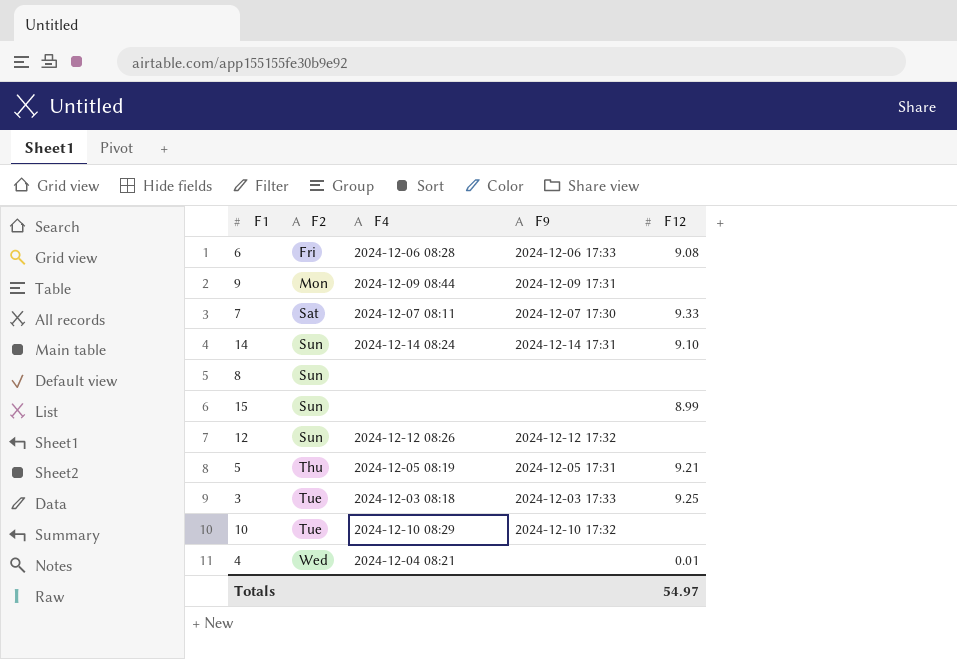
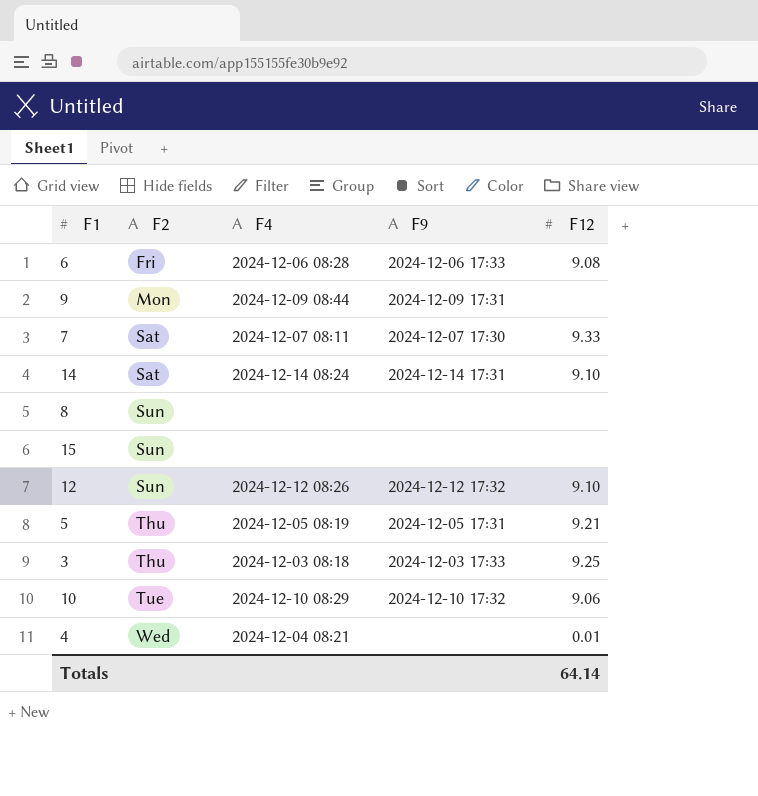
14 | F2: Sun -> Sat
15 | F12: 8.99 -> none
12 | F12: none -> 9.10
3 | F2: Tue -> Thu
10 | F12: none -> 9.06
Totals | F12: 54.97 -> 64.14

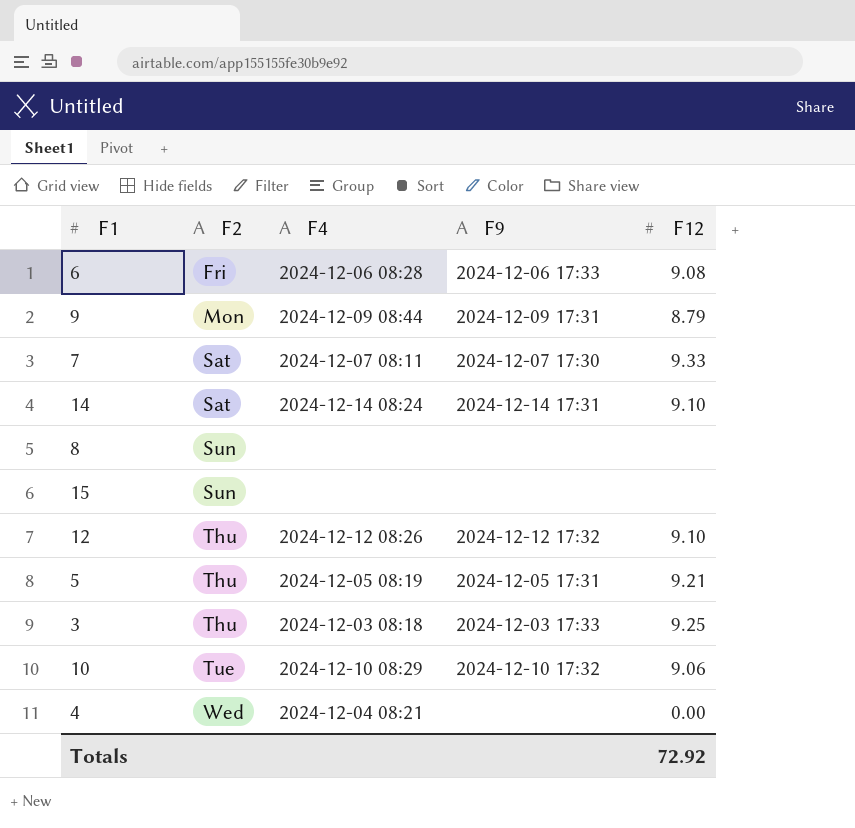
9 | F12: none -> 8.79
12 | F2: Sun -> Thu
4 | F12: 0.01 -> 0.00
Totals | F12: 64.14 -> 72.92

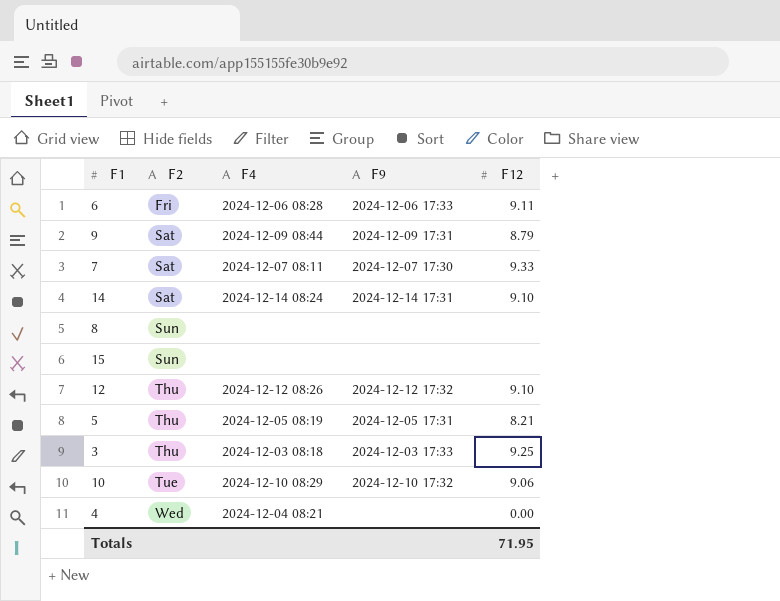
6 | F12: 9.08 -> 9.11
9 | F2: Mon -> Sat
5 | F12: 9.21 -> 8.21
Totals | F12: 72.92 -> 71.95

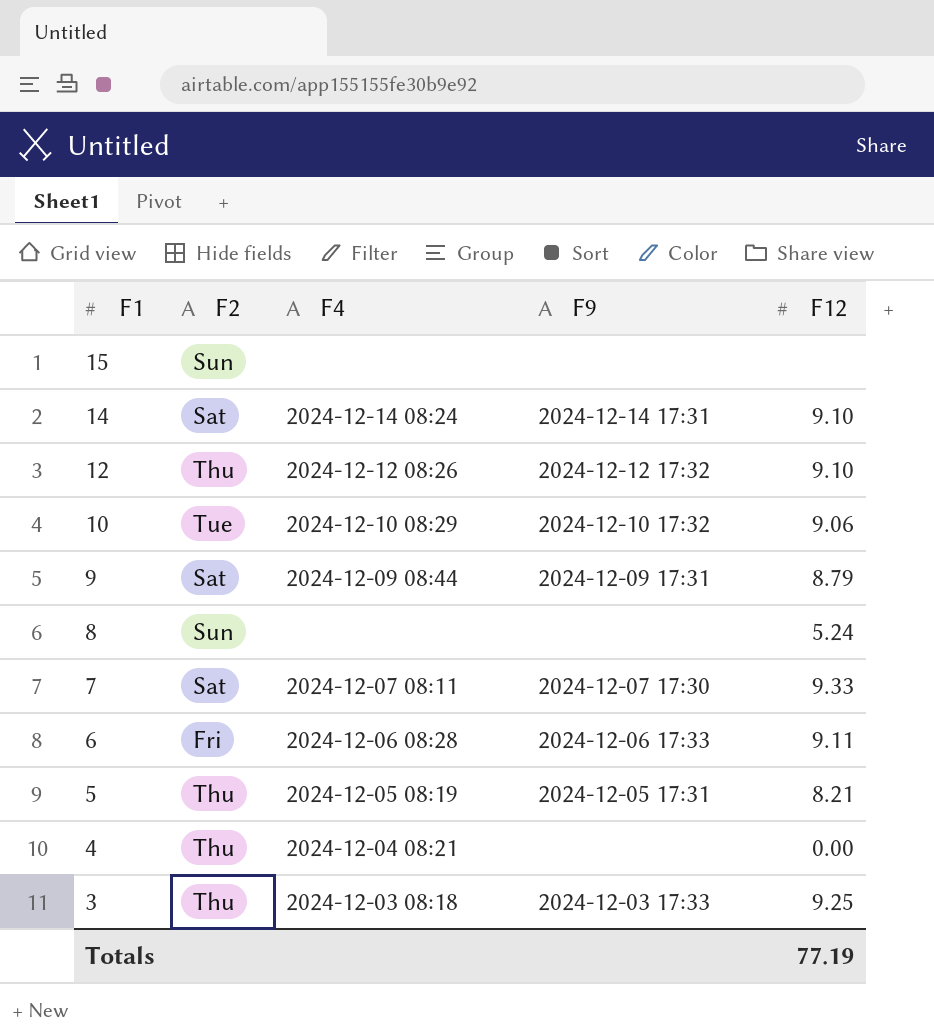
row order: F2 ascending -> F1 descending
8 | F12: none -> 5.24
4 | F2: Wed -> Thu
Totals | F12: 71.95 -> 77.19

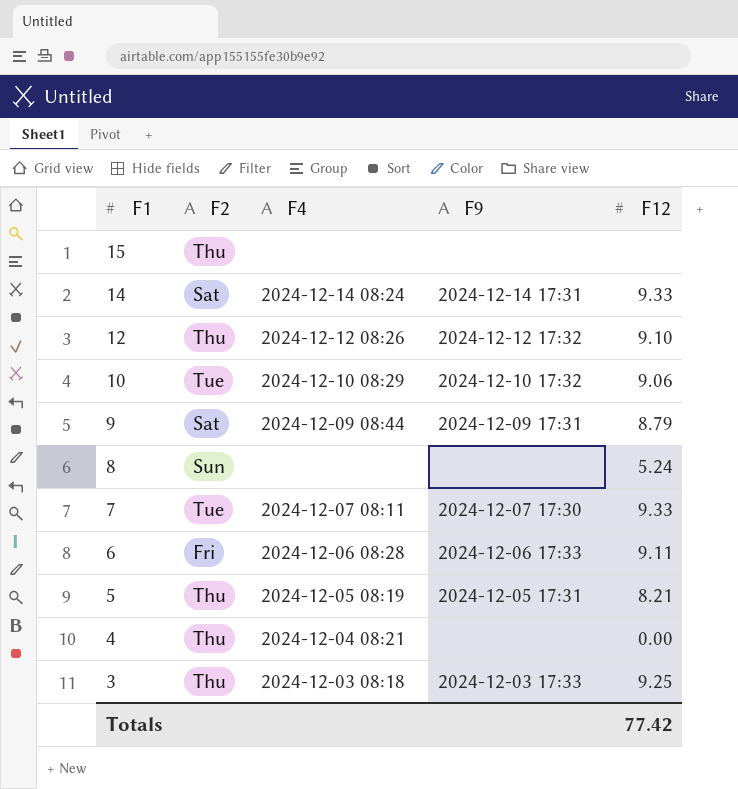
15 | F2: Sun -> Thu
14 | F12: 9.10 -> 9.33
7 | F2: Sat -> Tue
Totals | F12: 77.19 -> 77.42

